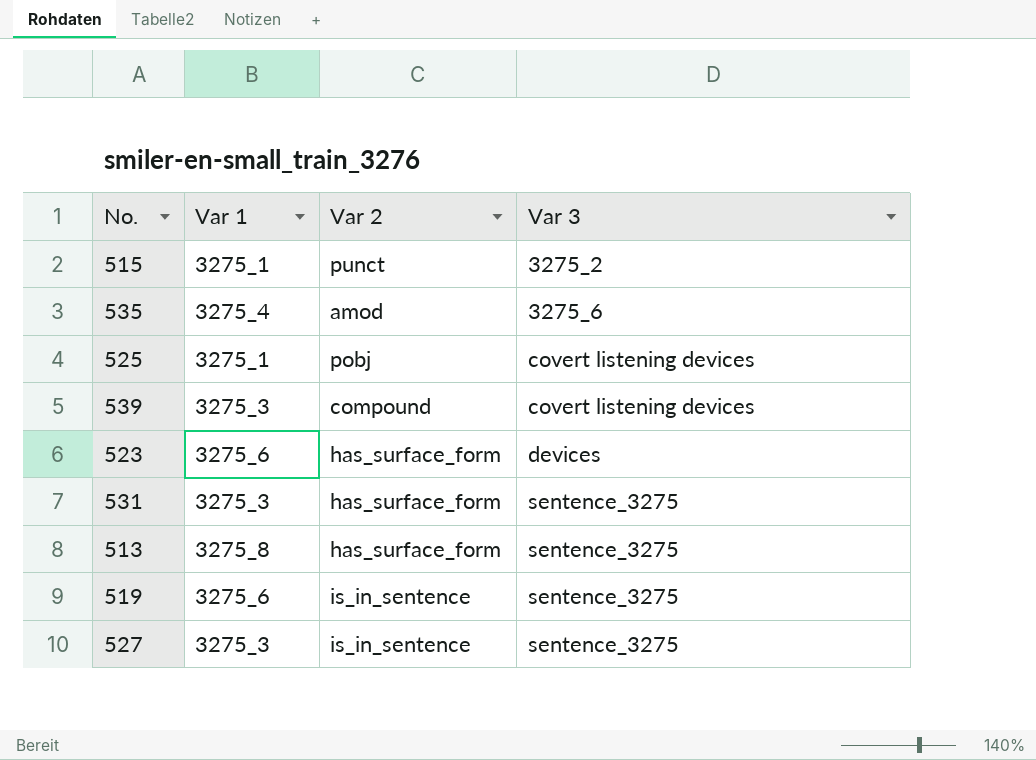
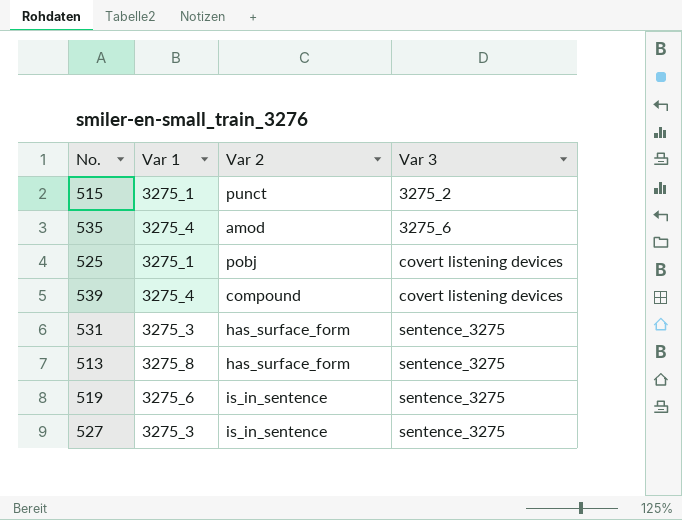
row 523: 3275_6 | has_surface_form | devices -> none
539 | Var 1: 3275_3 -> 3275_4

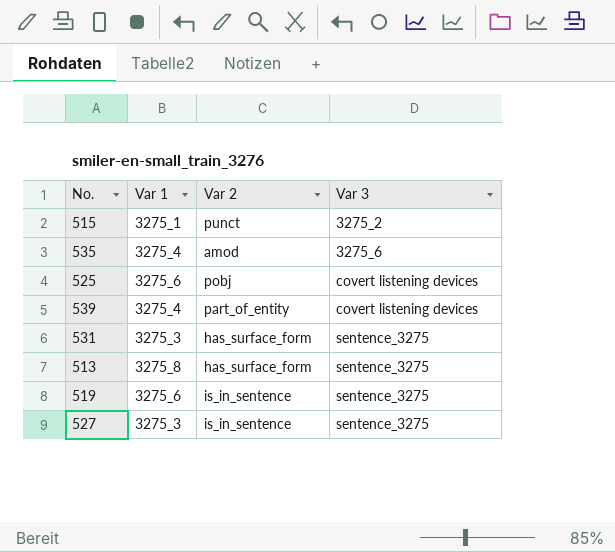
525 | Var 1: 3275_1 -> 3275_6
539 | Var 2: compound -> part_of_entity

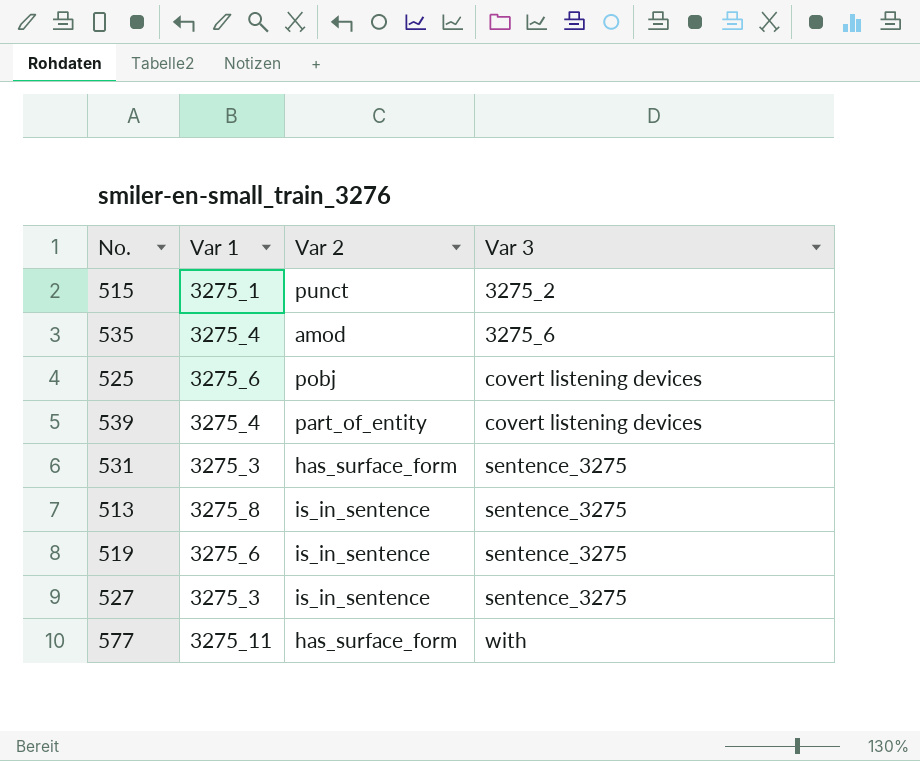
513 | Var 2: has_surface_form -> is_in_sentence
row 577: none -> 3275_11 | has_surface_form | with

